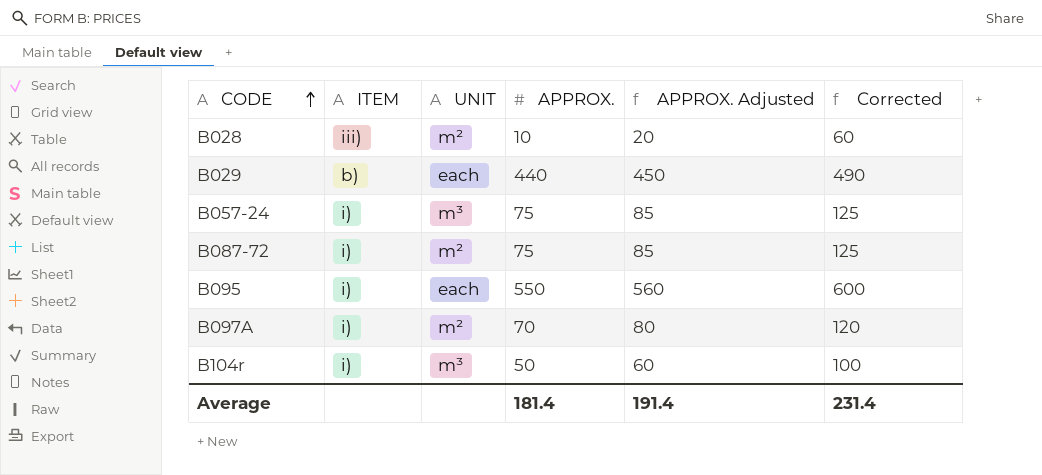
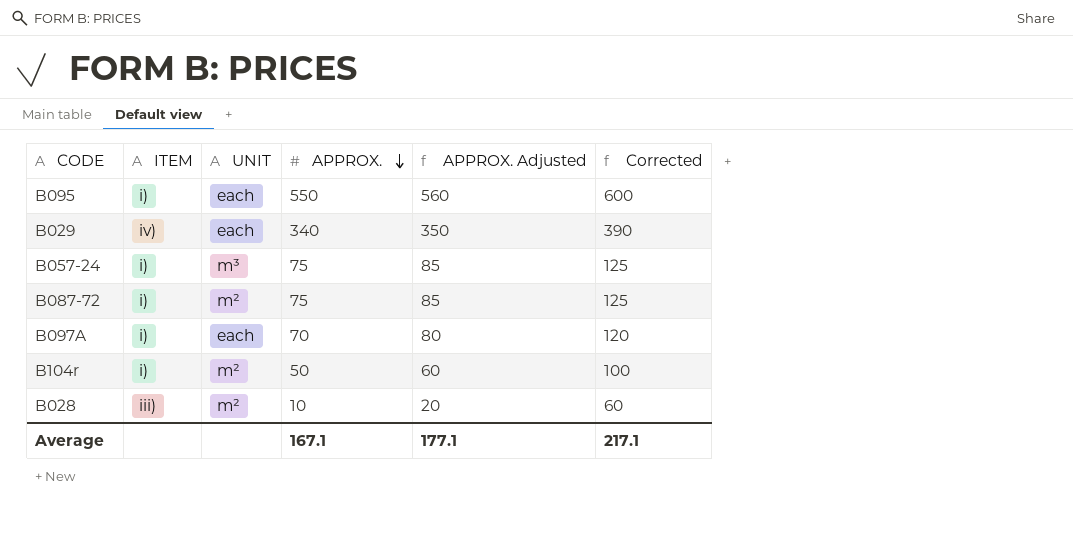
row order: CODE ascending -> APPROX. descending
B029 | ITEM: b) -> iv)
B029 | APPROX.: 440 -> 340
B029 | APPROX. Adjusted: 450 -> 350
B029 | Corrected: 490 -> 390
B097A | UNIT: m² -> each
B104r | UNIT: m³ -> m²
Average | APPROX.: 181.4 -> 167.1
Average | APPROX. Adjusted: 191.4 -> 177.1
Average | Corrected: 231.4 -> 217.1

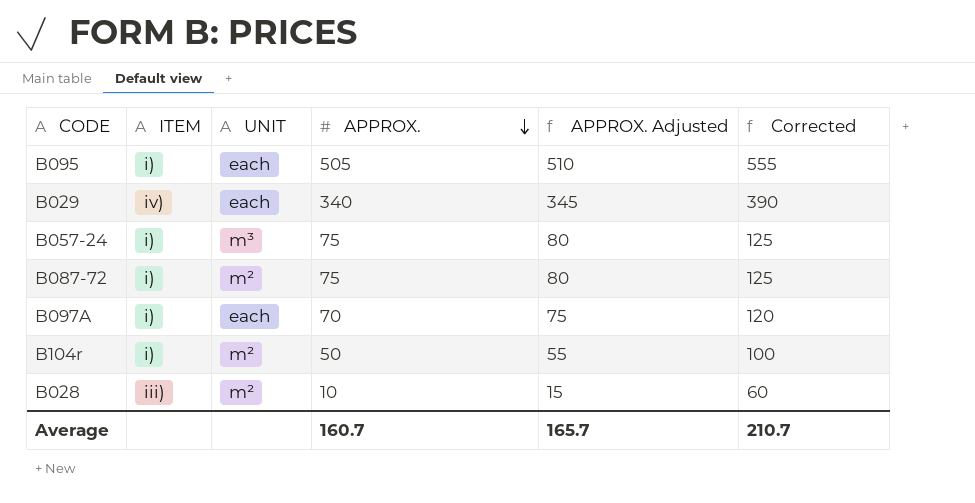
column APPROX. Adjusted | formula: [APPROX.] + 10 -> [APPROX.] + 5
B095 | APPROX.: 550 -> 505
B095 | Corrected: 600 -> 555
Average | APPROX.: 167.1 -> 160.7
Average | APPROX. Adjusted: 177.1 -> 165.7
Average | Corrected: 217.1 -> 210.7

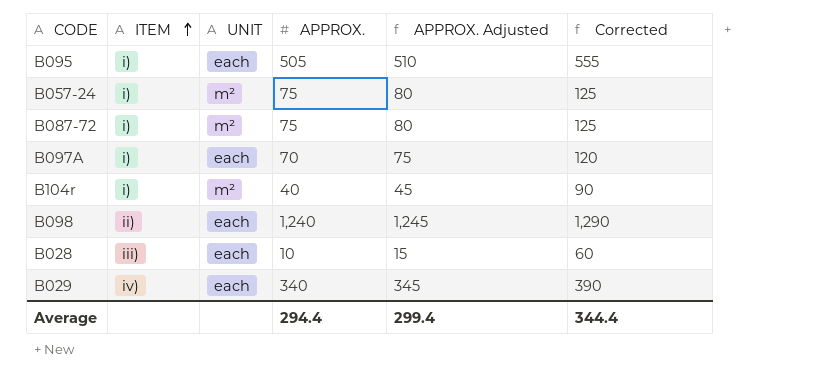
row order: APPROX. descending -> ITEM ascending
B057-24 | UNIT: m³ -> m²
B104r | APPROX.: 50 -> 40
B104r | APPROX. Adjusted: 55 -> 45
B104r | Corrected: 100 -> 90
row B098: none -> ii) | each | 1,240 | 1,245 | 1,290
B028 | UNIT: m² -> each
Average | APPROX.: 160.7 -> 294.4
Average | APPROX. Adjusted: 165.7 -> 299.4
Average | Corrected: 210.7 -> 344.4

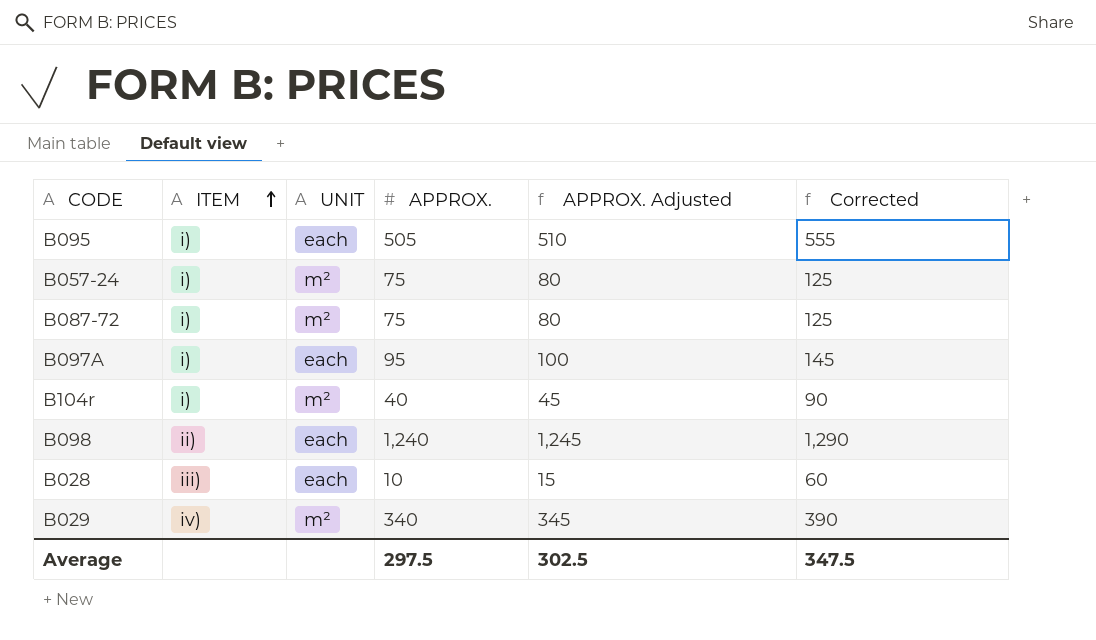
B097A | APPROX.: 70 -> 95
B097A | APPROX. Adjusted: 75 -> 100
B097A | Corrected: 120 -> 145
B029 | UNIT: each -> m²
Average | APPROX.: 294.4 -> 297.5
Average | APPROX. Adjusted: 299.4 -> 302.5
Average | Corrected: 344.4 -> 347.5

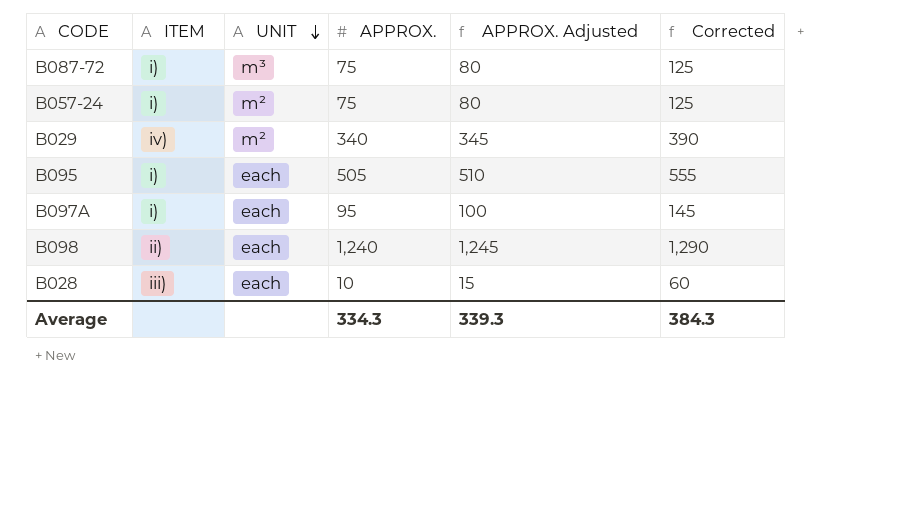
row order: ITEM ascending -> UNIT descending
row B104r: i) | m² | 40 | 45 | 90 -> none
B087-72 | UNIT: m² -> m³
Average | APPROX.: 297.5 -> 334.3
Average | APPROX. Adjusted: 302.5 -> 339.3
Average | Corrected: 347.5 -> 384.3

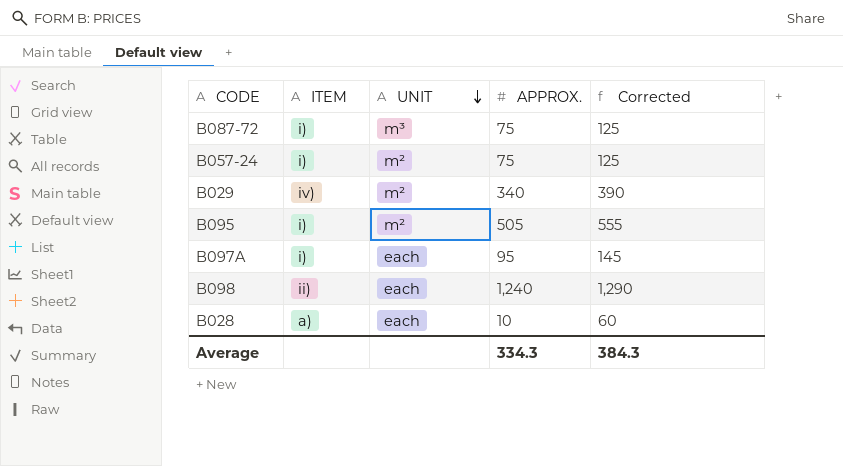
column APPROX. Adjusted | formula: [APPROX.] + 5 -> none
B095 | UNIT: each -> m²
B028 | ITEM: iii) -> a)

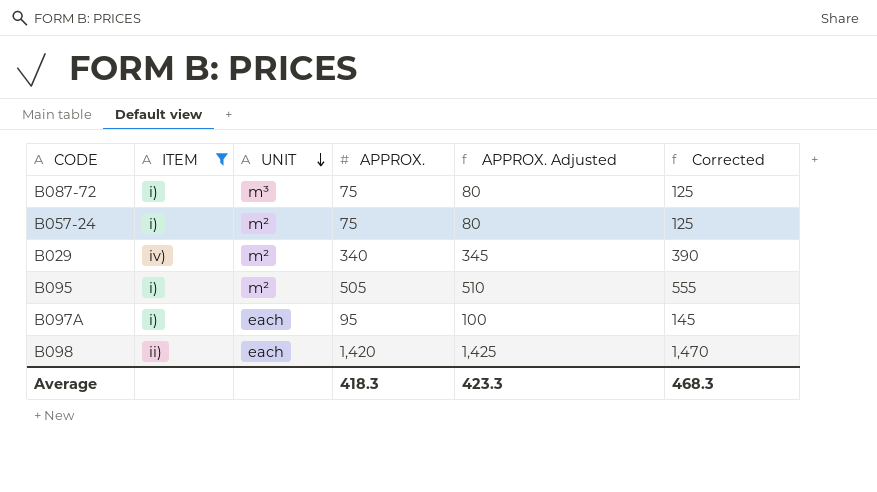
filter: none -> ITEM != a)
column APPROX. Adjusted | formula: none -> [APPROX.] + 5
B098 | APPROX.: 1,240 -> 1,420
B098 | Corrected: 1,290 -> 1,470
Average | APPROX.: 334.3 -> 418.3
Average | Corrected: 384.3 -> 468.3

